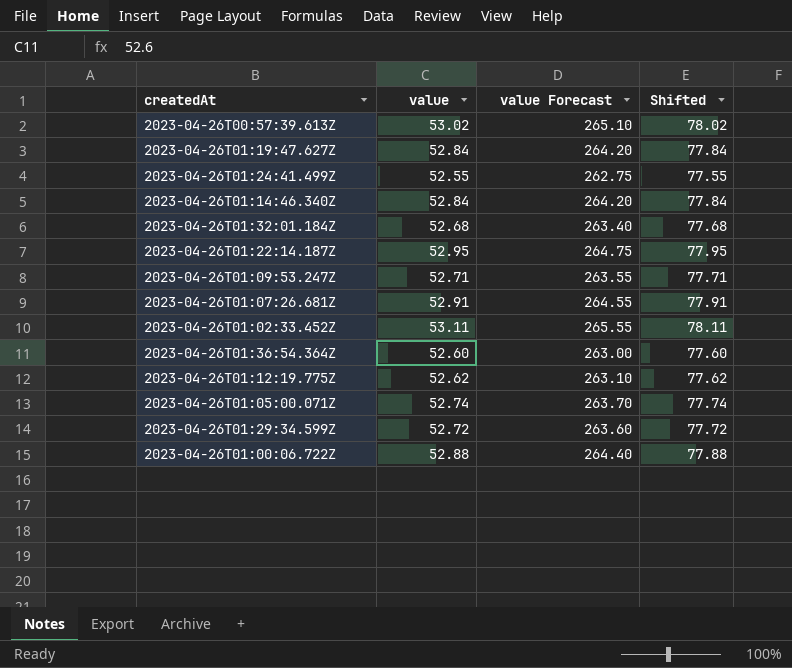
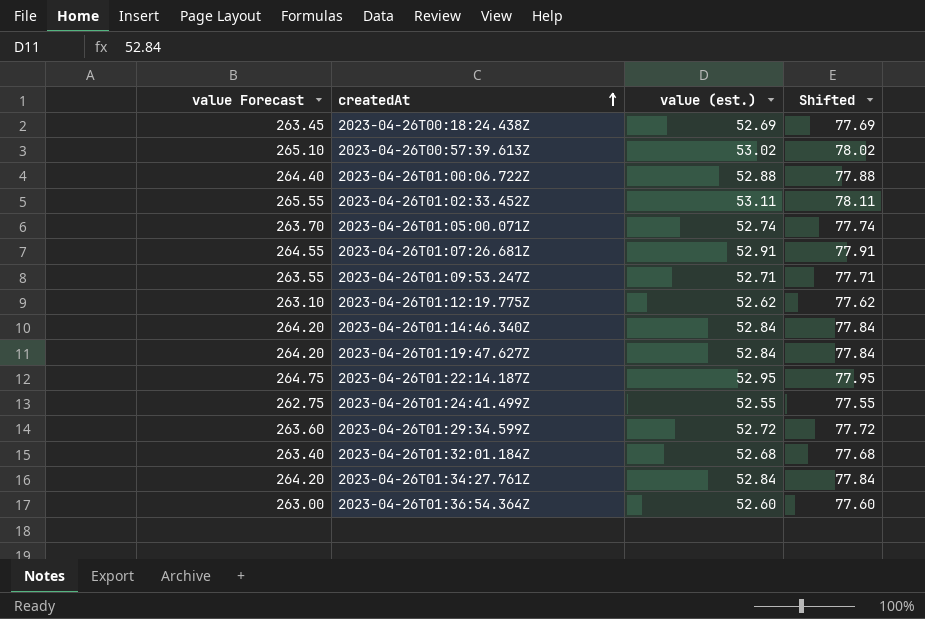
row order: none -> createdAt ascending
column value Forecast | position: 3 -> 1
column name: value -> value (est.)
row 2023-04-26T00:18:24.438Z: none -> 263.45 | 52.69 | 77.69
row 2023-04-26T01:34:27.761Z: none -> 264.20 | 52.84 | 77.84

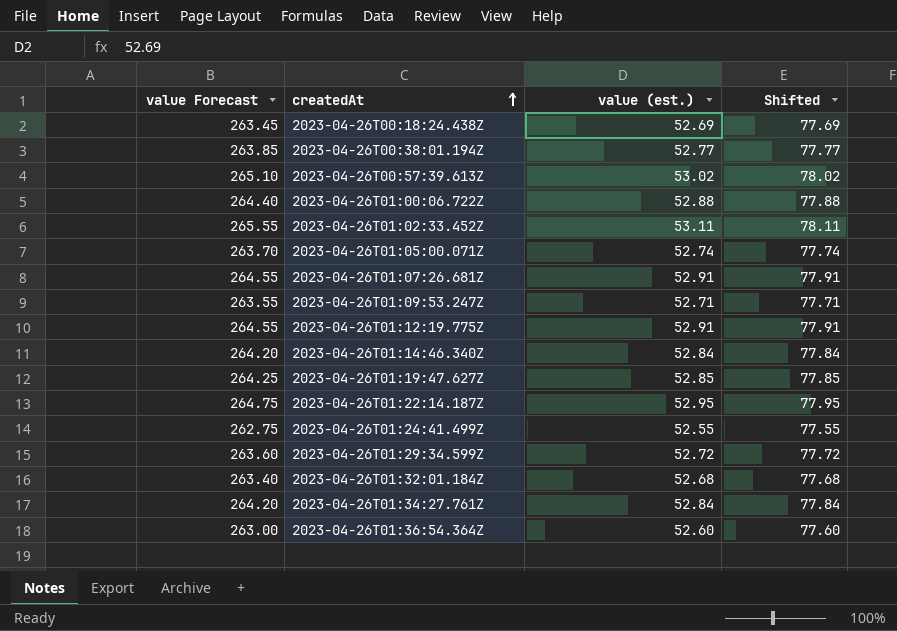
row 2023-04-26T00:38:01.194Z: none -> 263.85 | 52.77 | 77.77
2023-04-26T01:12:19.775Z | value Forecast: 263.10 -> 264.55
2023-04-26T01:12:19.775Z | value (est.): 52.62 -> 52.91
2023-04-26T01:12:19.775Z | Shifted: 77.62 -> 77.91
2023-04-26T01:19:47.627Z | value Forecast: 264.20 -> 264.25
2023-04-26T01:19:47.627Z | value (est.): 52.84 -> 52.85
2023-04-26T01:19:47.627Z | Shifted: 77.84 -> 77.85

